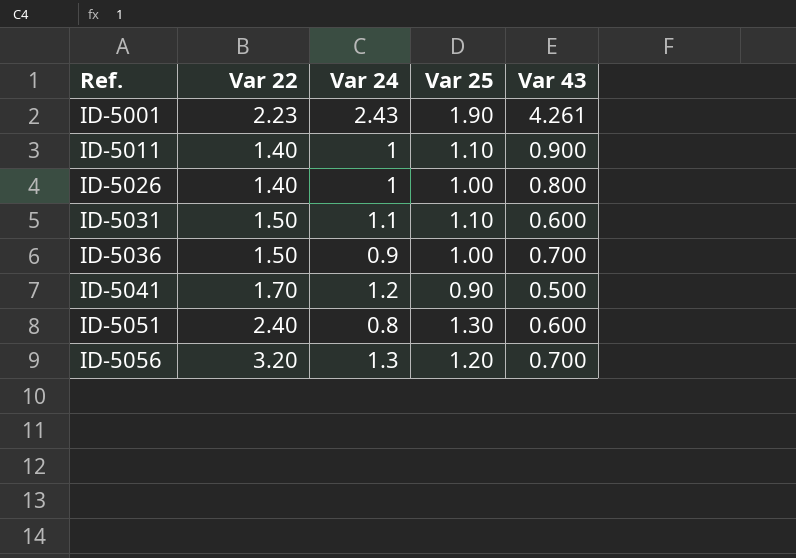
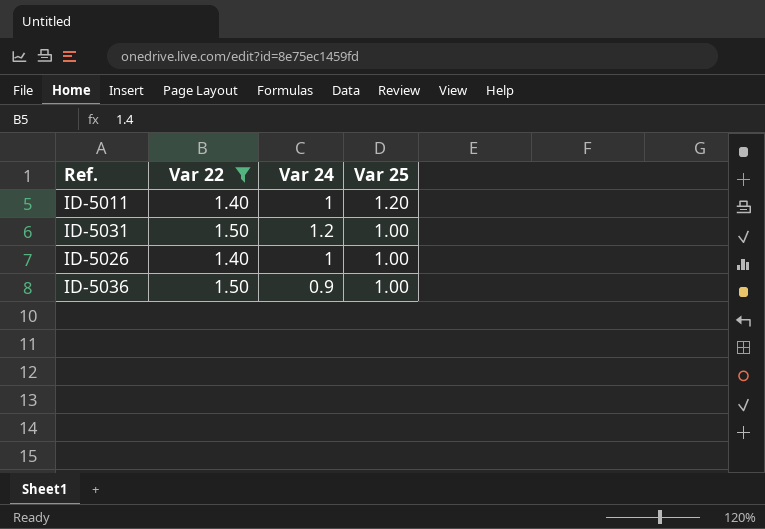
filter: none -> Var 22 <= 1.50
row order: Ref. ascending -> Var 25 descending
column Var 43 | position: 5 -> none
ID-5011 | Var 25: 1.10 -> 1.20
ID-5031 | Var 24: 1.1 -> 1.2
ID-5031 | Var 25: 1.10 -> 1.00

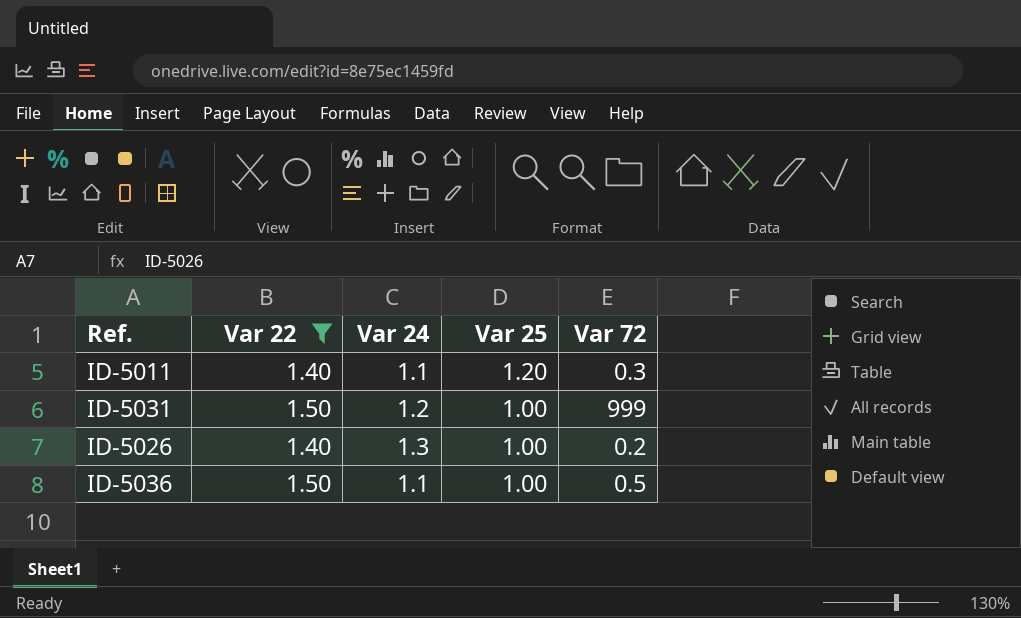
column Var 72 | position: none -> 5
ID-5011 | Var 24: 1 -> 1.1
ID-5026 | Var 24: 1 -> 1.3
ID-5036 | Var 24: 0.9 -> 1.1

